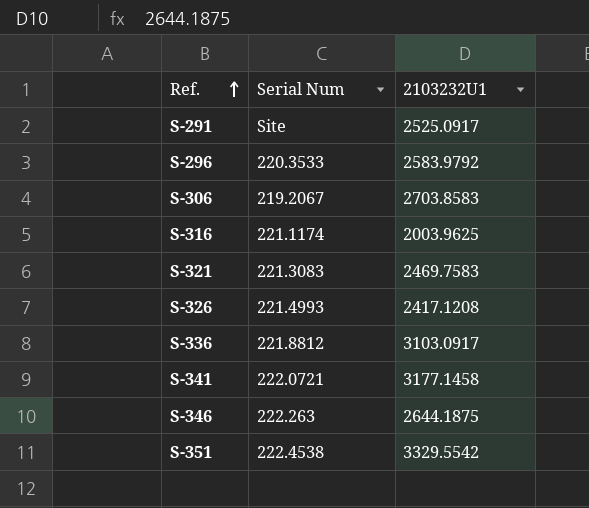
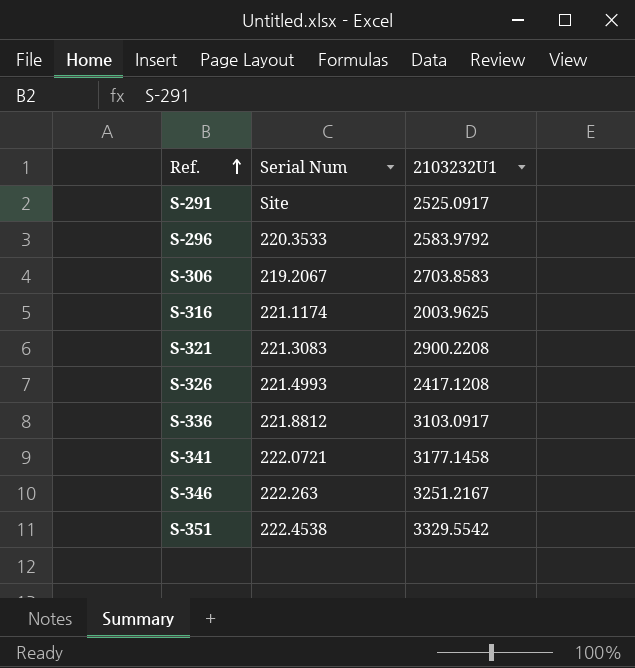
S-321 | 2103232U1: 2469.7583 -> 2900.2208
S-346 | 2103232U1: 2644.1875 -> 3251.2167

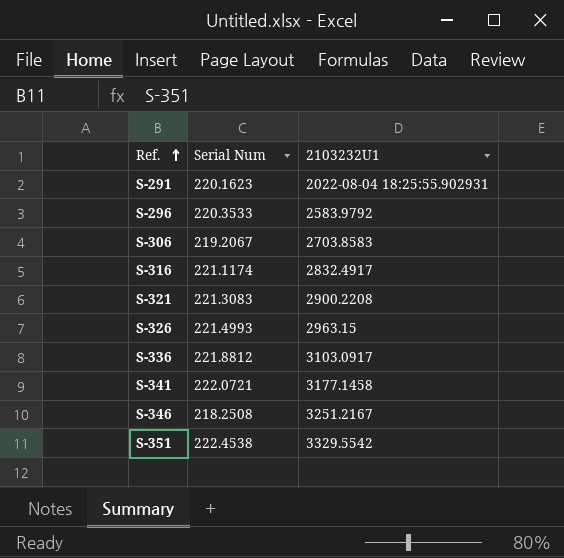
S-291 | Serial Num: Site -> 220.1623
S-291 | 2103232U1: 2525.0917 -> 2022-08-04 18:25:55.902931
S-316 | 2103232U1: 2003.9625 -> 2832.4917
S-326 | 2103232U1: 2417.1208 -> 2963.15
S-346 | Serial Num: 222.263 -> 218.2508

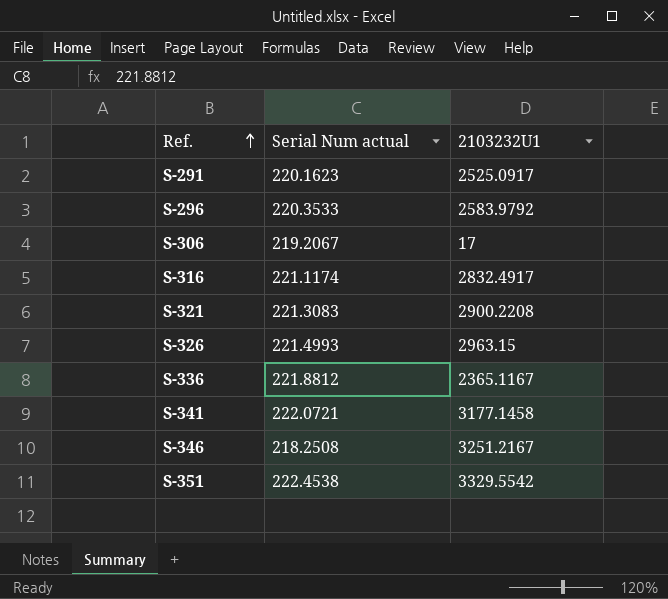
column name: Serial Num -> Serial Num actual
S-291 | 2103232U1: 2022-08-04 18:25:55.902931 -> 2525.0917
S-306 | 2103232U1: 2703.8583 -> 17
S-336 | 2103232U1: 3103.0917 -> 2365.1167

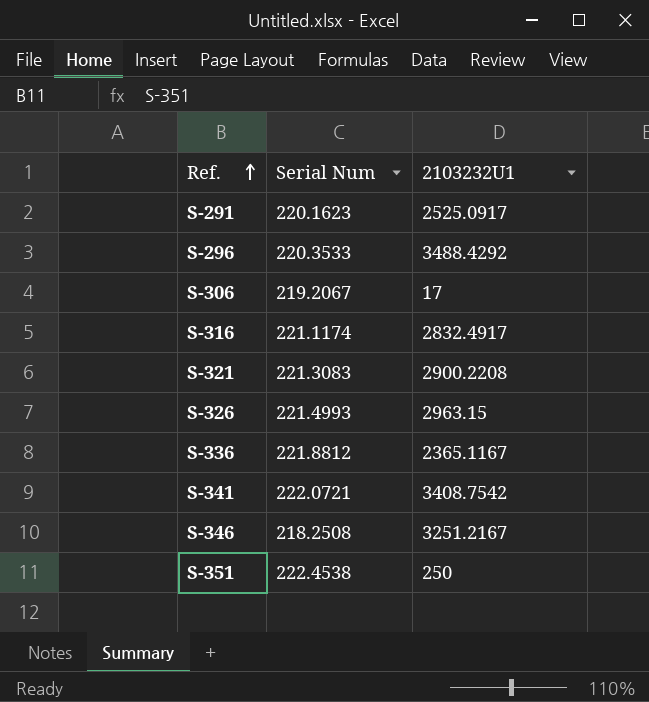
column name: Serial Num actual -> Serial Num
S-296 | 2103232U1: 2583.9792 -> 3488.4292
S-341 | 2103232U1: 3177.1458 -> 3408.7542
S-351 | 2103232U1: 3329.5542 -> 250

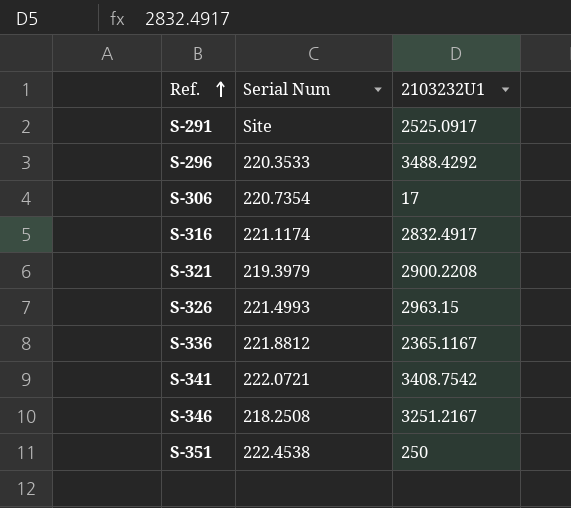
S-291 | Serial Num: 220.1623 -> Site
S-306 | Serial Num: 219.2067 -> 220.7354
S-321 | Serial Num: 221.3083 -> 219.3979

